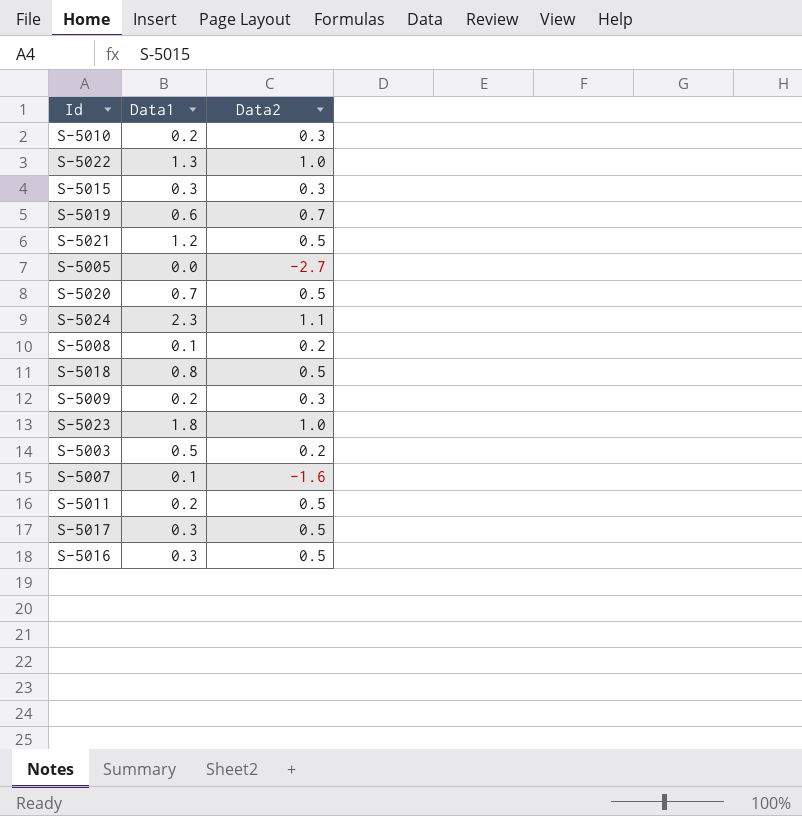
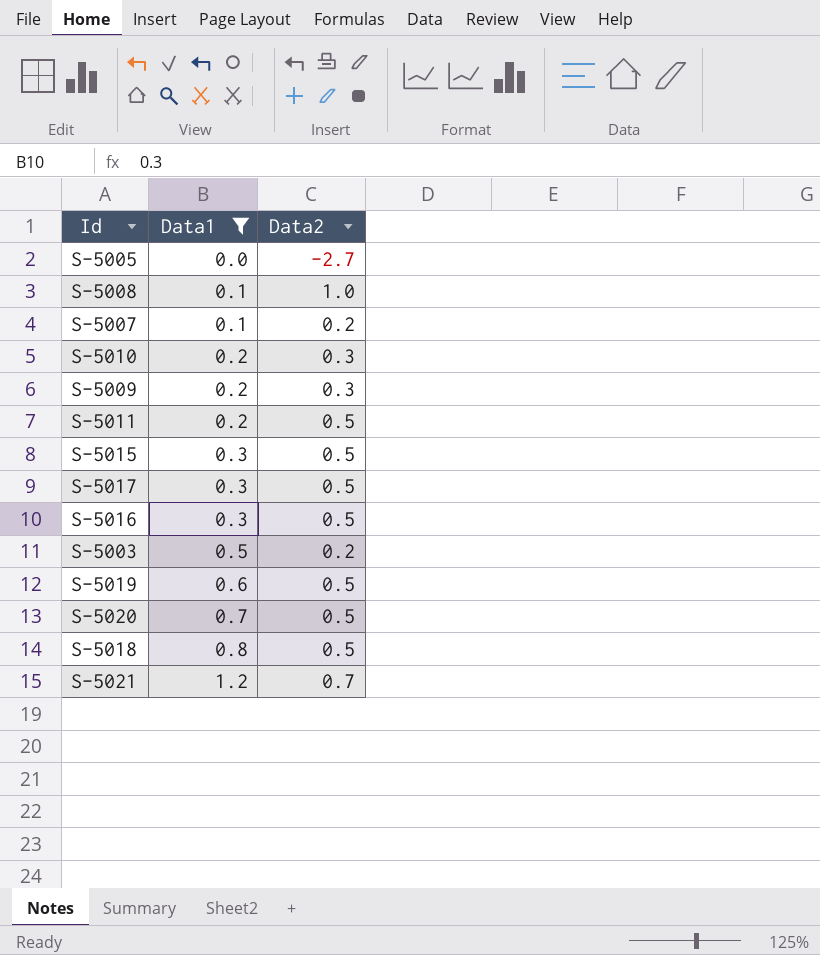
filter: none -> Data1 <= 1.2
row order: none -> Data1 ascending
S-5008 | Data2: 0.2 -> 1.0
S-5007 | Data2: -1.6 -> 0.2
S-5015 | Data2: 0.3 -> 0.5
S-5019 | Data2: 0.7 -> 0.5
S-5021 | Data2: 0.5 -> 0.7

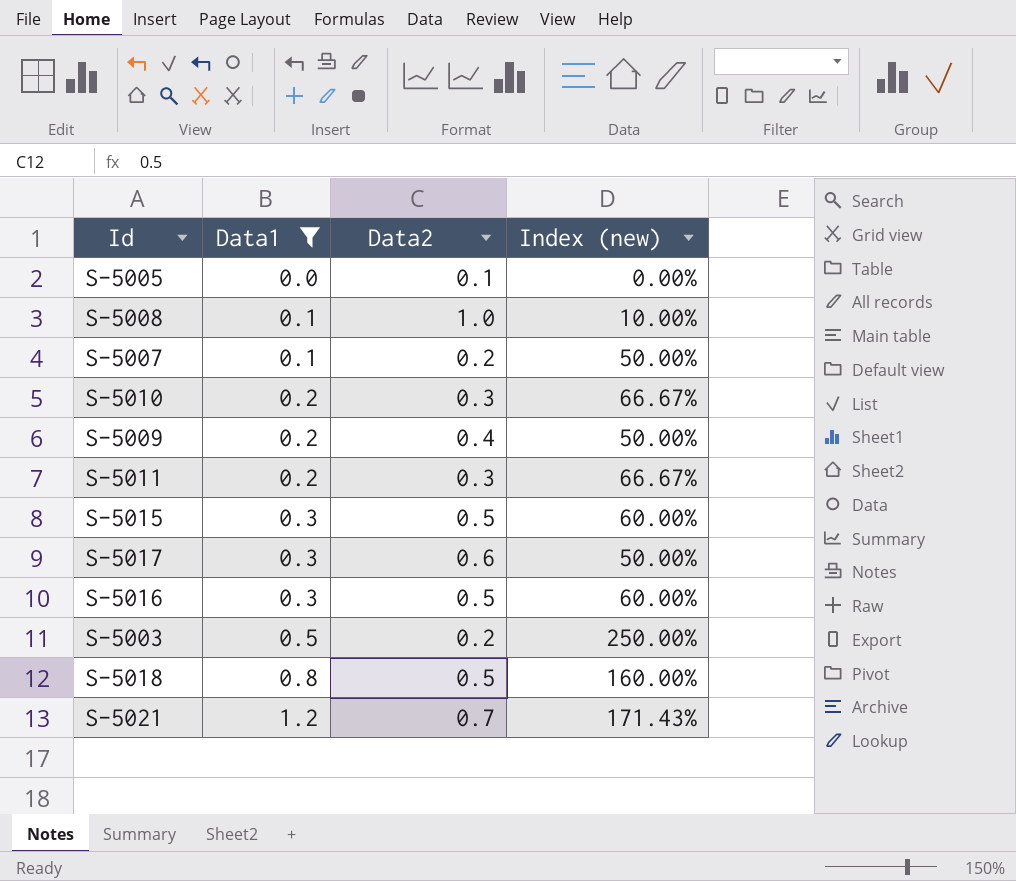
column Index (new) | formula: none -> [Data1] / [Data2]
row S-5019: 0.6 | 0.5 -> none
row S-5020: 0.7 | 0.5 -> none
S-5005 | Data2: -2.7 -> 0.1
S-5009 | Data2: 0.3 -> 0.4
S-5011 | Data2: 0.5 -> 0.3
S-5017 | Data2: 0.5 -> 0.6

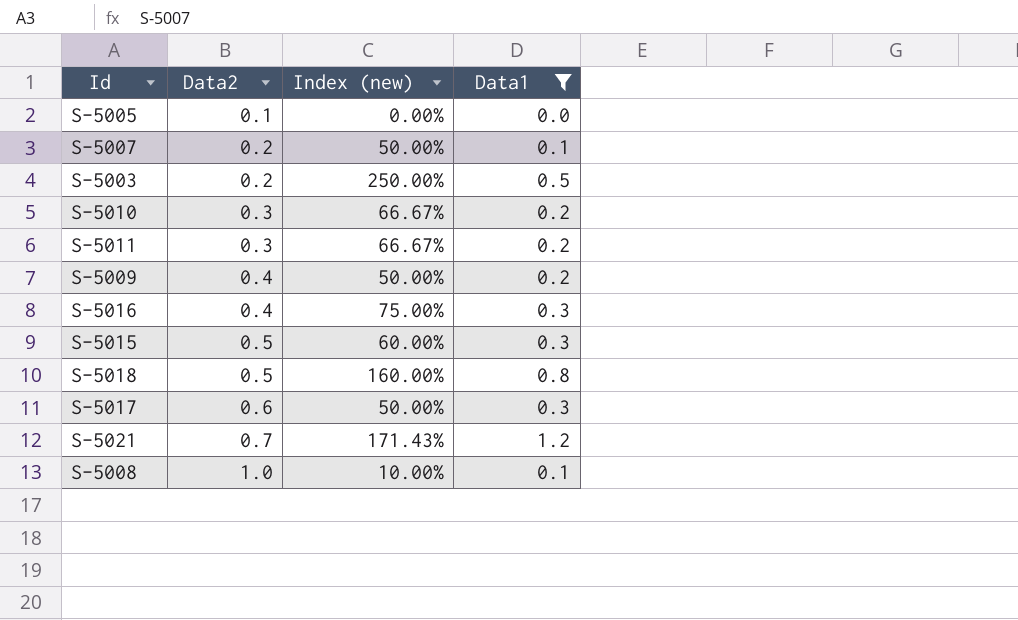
row order: Data1 ascending -> Data2 ascending
column Data1 | position: 2 -> 4
S-5016 | Data2: 0.5 -> 0.4
S-5016 | Index (new): 60.00% -> 75.00%

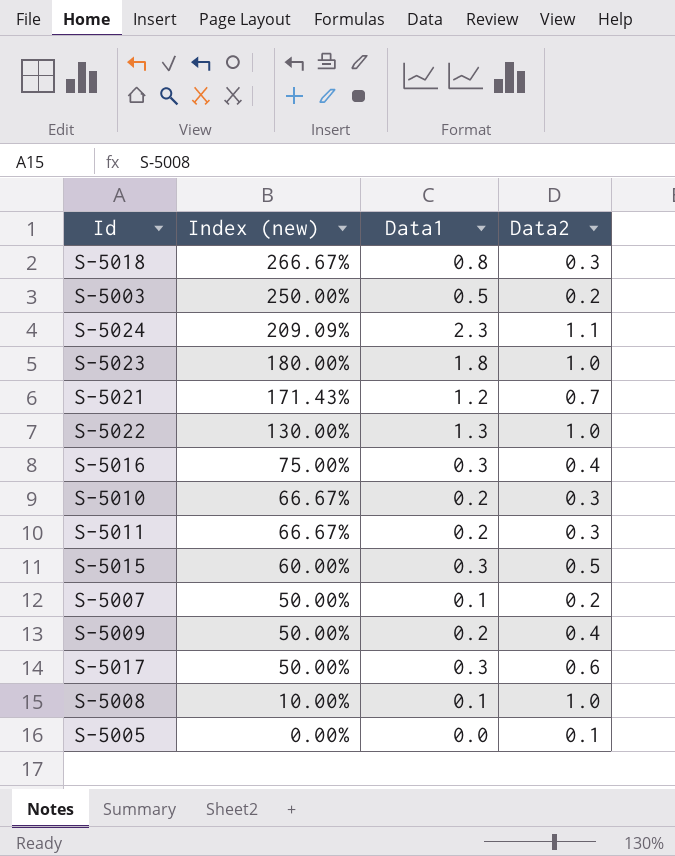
filter: Data1 <= 1.2 -> none
row order: Data2 ascending -> Index (new) descending
column Data2 | position: 2 -> 4
S-5018 | Index (new): 160.00% -> 266.67%
S-5018 | Data2: 0.5 -> 0.3

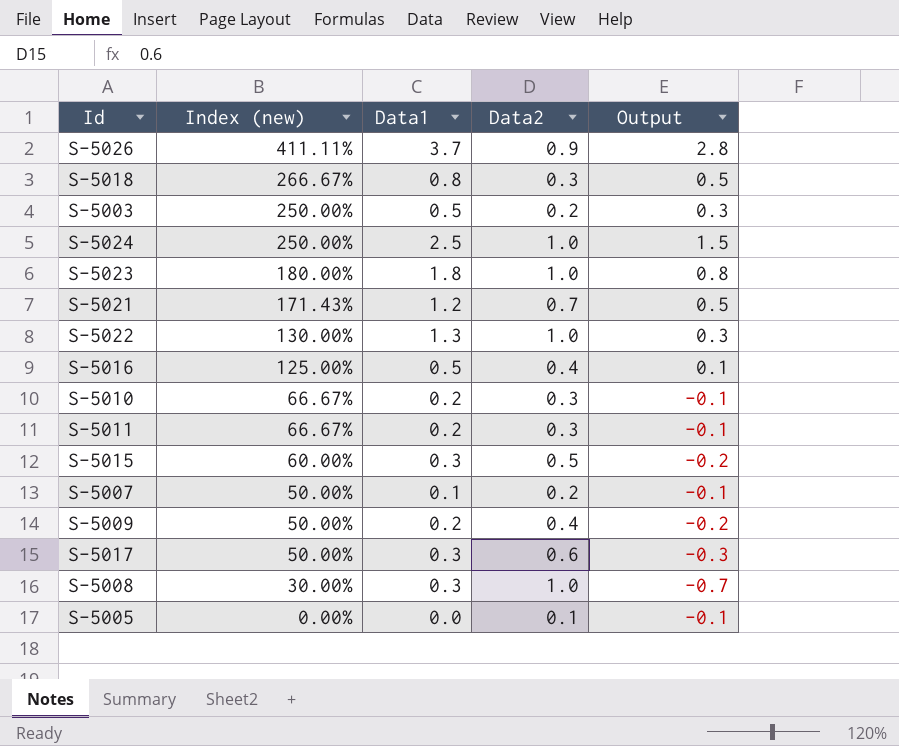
column Output | formula: none -> [Data1] - [Data2]
row S-5026: none -> 411.11% | 3.7 | 0.9 | 2.8
S-5024 | Index (new): 209.09% -> 250.00%
S-5024 | Data1: 2.3 -> 2.5
S-5024 | Data2: 1.1 -> 1.0
S-5016 | Index (new): 75.00% -> 125.00%
S-5016 | Data1: 0.3 -> 0.5
S-5008 | Index (new): 10.00% -> 30.00%
S-5008 | Data1: 0.1 -> 0.3

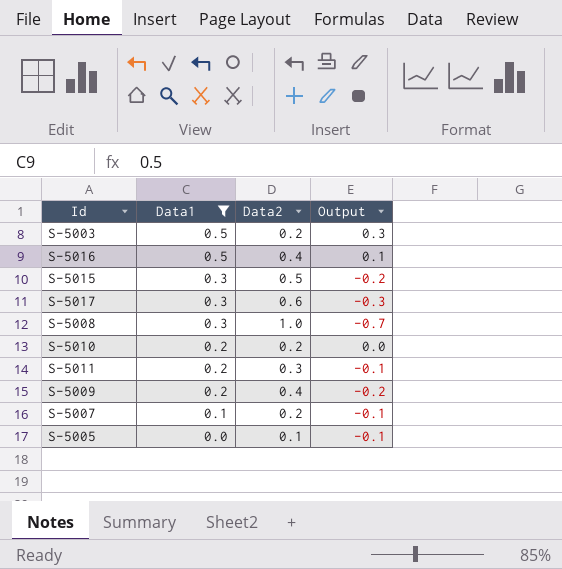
filter: none -> Data1 <= 0.5
row order: Index (new) descending -> Data1 descending
column Index (new) | formula: [Data1] / [Data2] -> none
S-5010 | Data2: 0.3 -> 0.2
S-5010 | Output: -0.1 -> 0.0

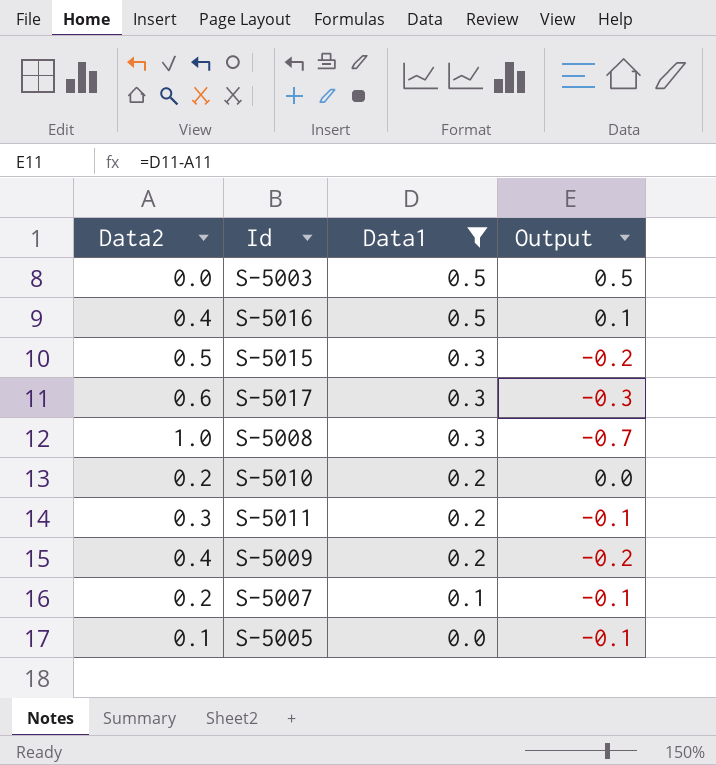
column Data2 | position: 3 -> 1
S-5003 | Data2: 0.2 -> 0.0
S-5003 | Output: 0.3 -> 0.5

